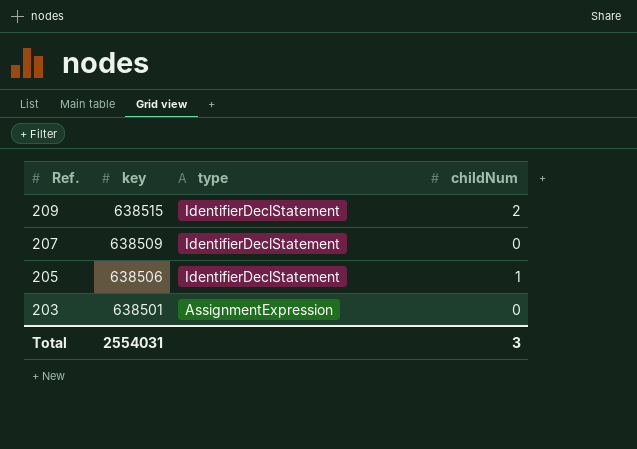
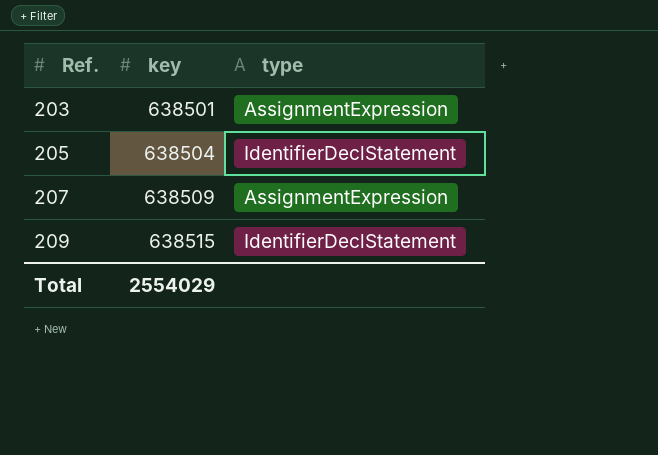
row order: Ref. descending -> Ref. ascending
column childNum | position: 4 -> none
205 | key: 638506 -> 638504
207 | type: IdentifierDeclStatement -> AssignmentExpression
Total | key: 2554031 -> 2554029

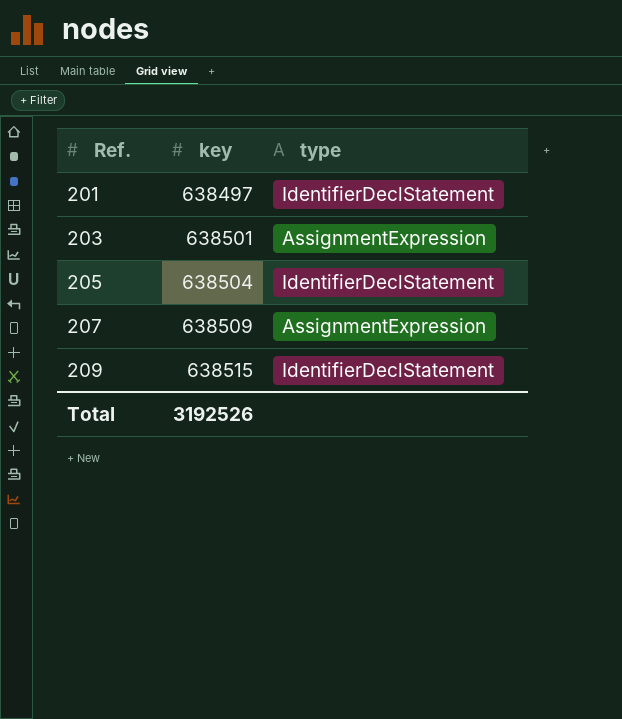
row 201: none -> 638497 | IdentifierDeclStatement
Total | key: 2554029 -> 3192526

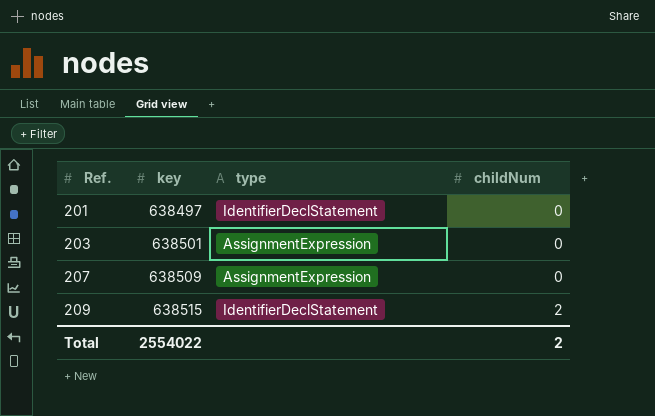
column childNum | position: none -> 4
row 205: 638504 | IdentifierDeclStatement -> none
Total | key: 3192526 -> 2554022

